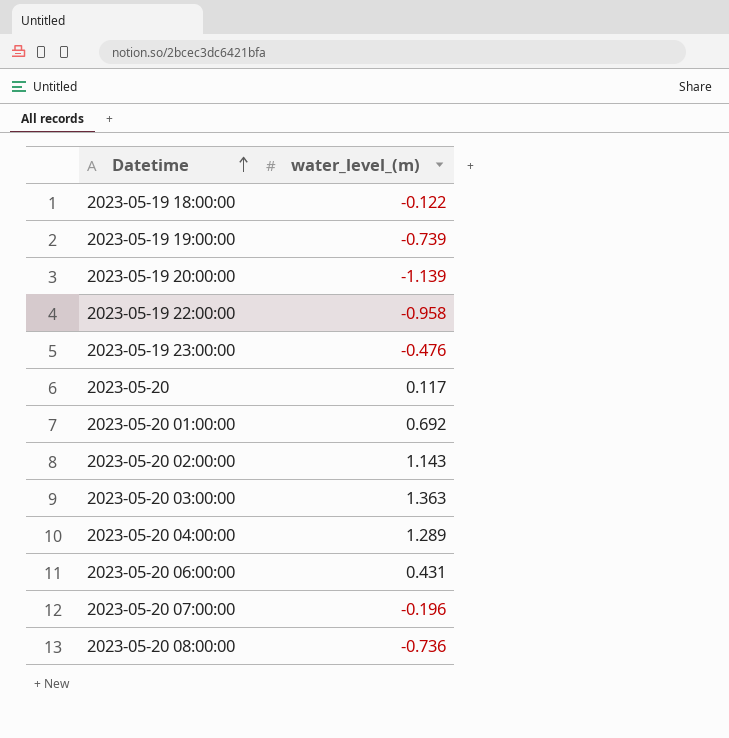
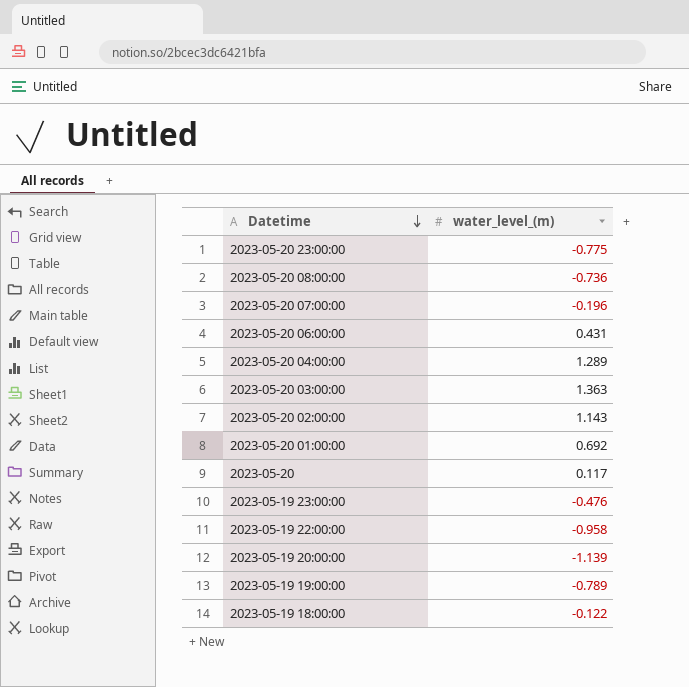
row order: Datetime ascending -> Datetime descending
row 2023-05-20 23:00:00: none -> -0.775
2023-05-19 19:00:00 | water_level_(m): -0.739 -> -0.789

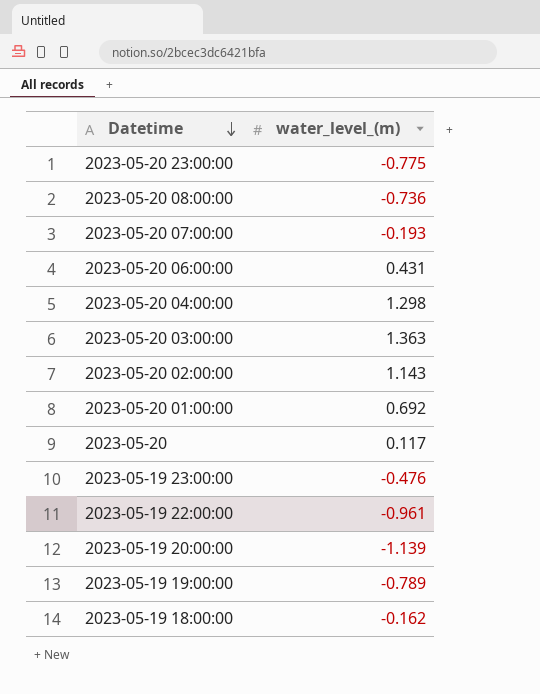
2023-05-20 07:00:00 | water_level_(m): -0.196 -> -0.193
2023-05-20 04:00:00 | water_level_(m): 1.289 -> 1.298
2023-05-19 22:00:00 | water_level_(m): -0.958 -> -0.961
2023-05-19 18:00:00 | water_level_(m): -0.122 -> -0.162

